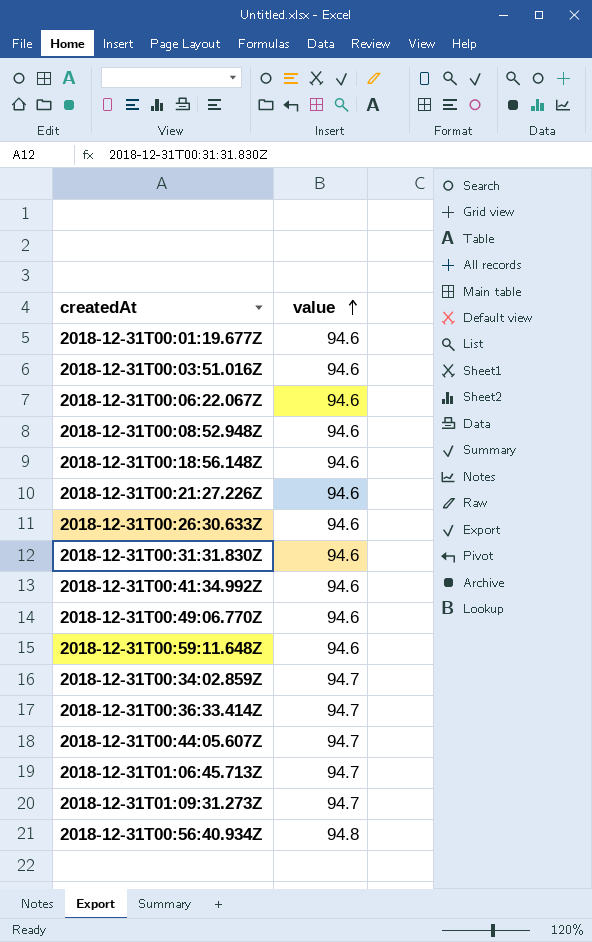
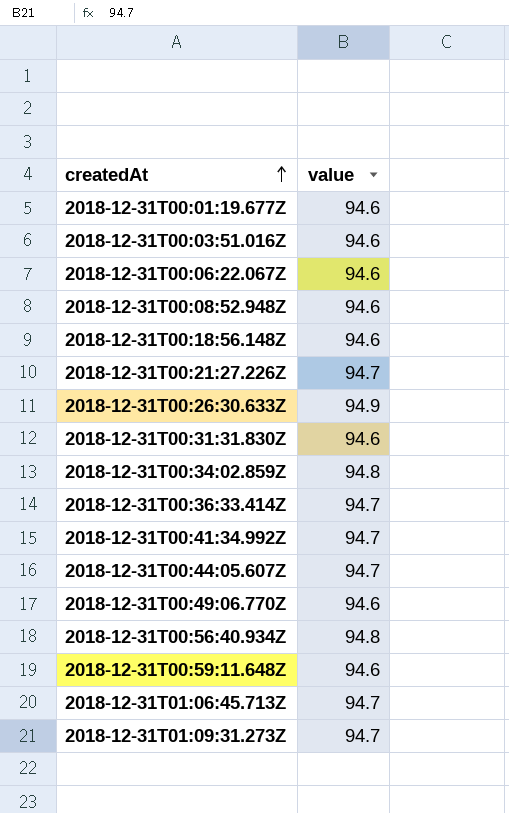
row order: value ascending -> createdAt ascending
2018-12-31T00:21:27.226Z | value: 94.6 -> 94.7
2018-12-31T00:26:30.633Z | value: 94.6 -> 94.9
2018-12-31T00:34:02.859Z | value: 94.7 -> 94.8
2018-12-31T00:41:34.992Z | value: 94.6 -> 94.7

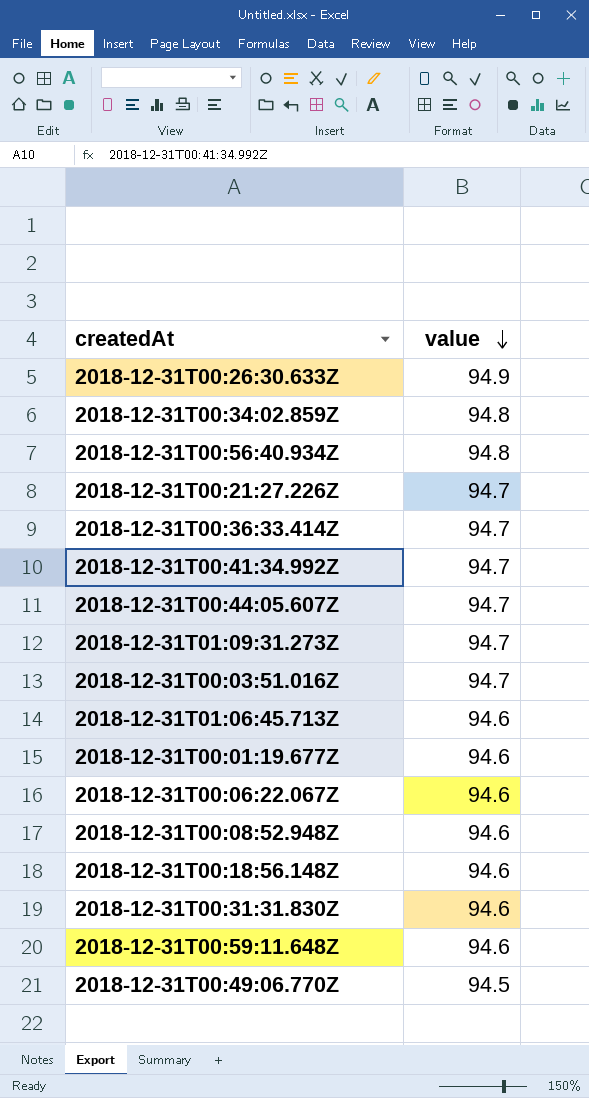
row order: createdAt ascending -> value descending
2018-12-31T00:03:51.016Z | value: 94.6 -> 94.7
2018-12-31T01:06:45.713Z | value: 94.7 -> 94.6
2018-12-31T00:49:06.770Z | value: 94.6 -> 94.5

